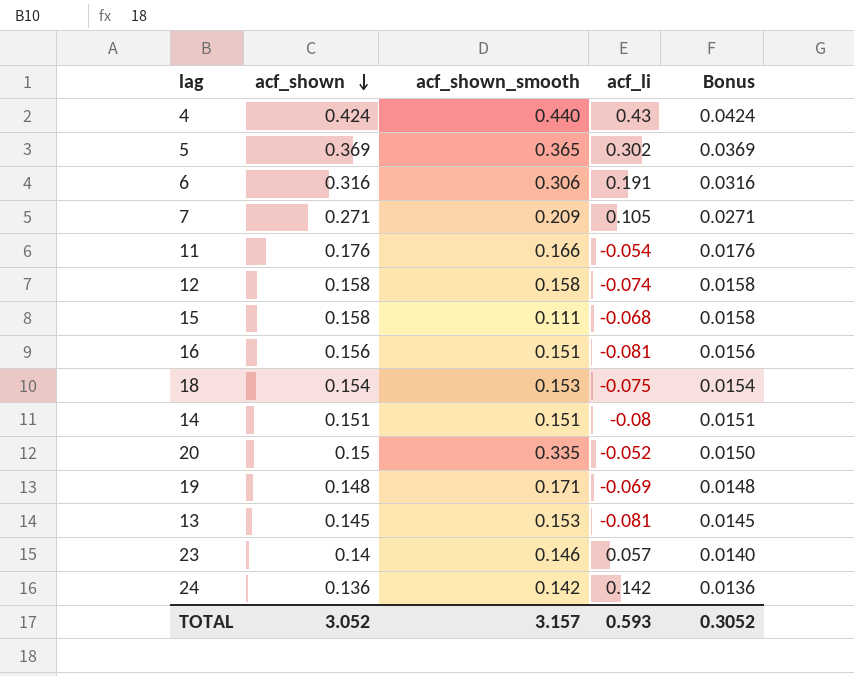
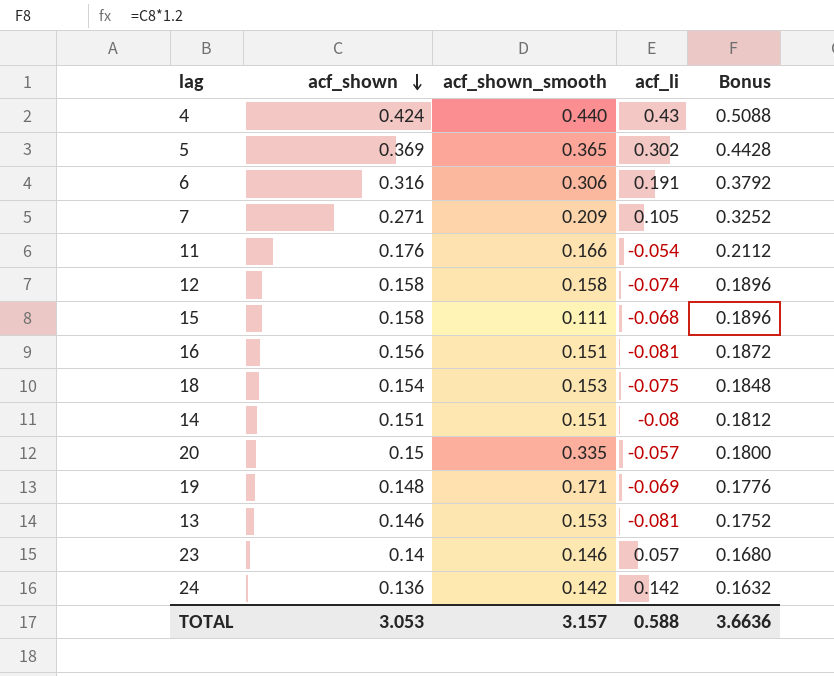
column Bonus | formula: [acf_shown] * 0.1 -> [acf_shown] * 1.2
20 | acf_li: -0.052 -> -0.057
13 | acf_shown: 0.145 -> 0.146
TOTAL | acf_shown: 3.052 -> 3.053
TOTAL | acf_li: 0.593 -> 0.588
TOTAL | Bonus: 0.3052 -> 3.6636

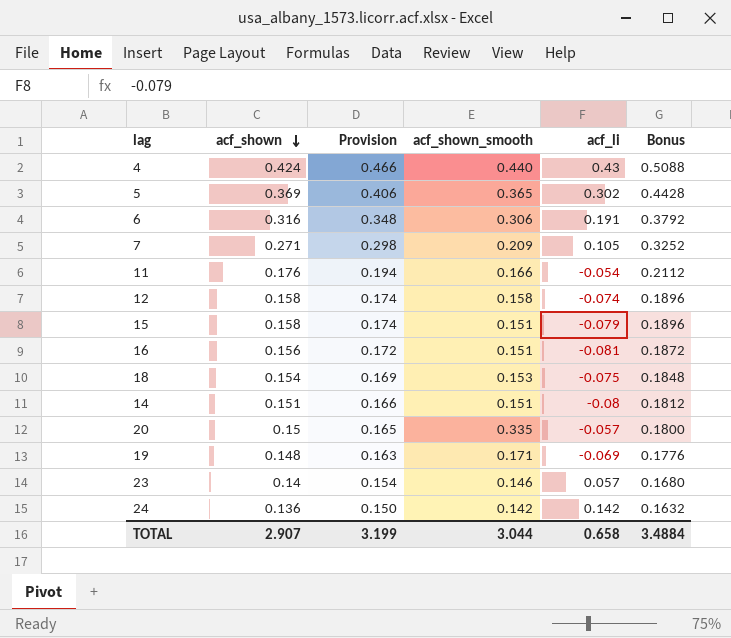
column Provision | formula: none -> [acf_shown] * 1.1
row 13: 0.146 | 0.153 | -0.081 | 0.1752 -> none
15 | acf_shown_smooth: 0.111 -> 0.151
15 | acf_li: -0.068 -> -0.079
TOTAL | acf_shown: 3.053 -> 2.907
TOTAL | acf_shown_smooth: 3.157 -> 3.044
TOTAL | acf_li: 0.588 -> 0.658
TOTAL | Bonus: 3.6636 -> 3.4884

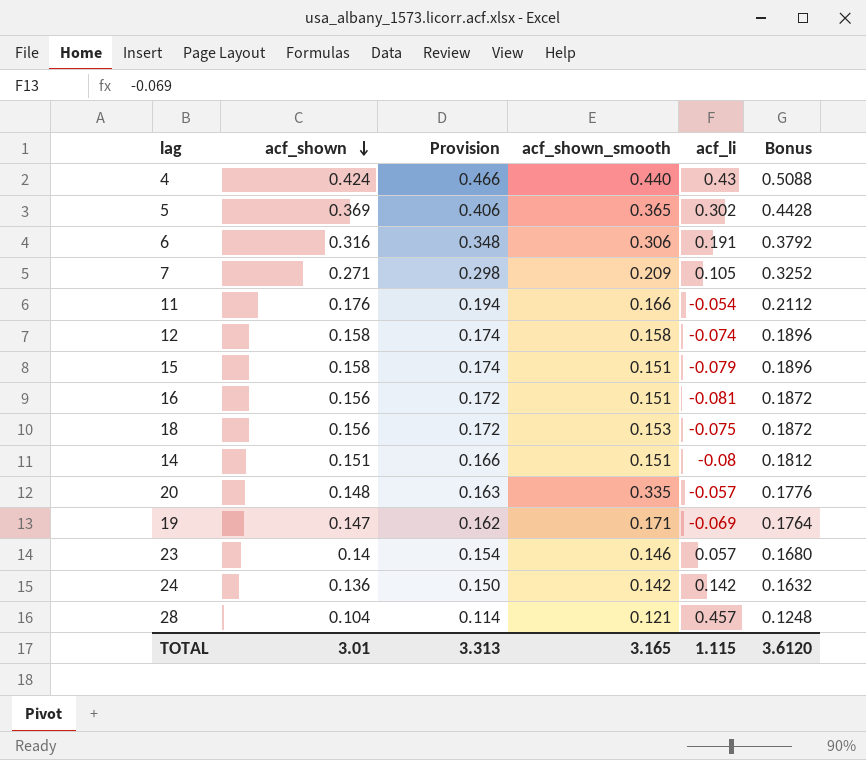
18 | acf_shown: 0.154 -> 0.156
18 | Provision: 0.169 -> 0.172
18 | Bonus: 0.1848 -> 0.1872
20 | acf_shown: 0.15 -> 0.148
20 | Provision: 0.165 -> 0.163
20 | Bonus: 0.1800 -> 0.1776
19 | acf_shown: 0.148 -> 0.147
19 | Provision: 0.163 -> 0.162
19 | Bonus: 0.1776 -> 0.1764
row 28: none -> 0.104 | 0.114 | 0.121 | 0.457 | 0.1248
TOTAL | acf_shown: 2.907 -> 3.01
TOTAL | Provision: 3.199 -> 3.313
TOTAL | acf_shown_smooth: 3.044 -> 3.165
TOTAL | acf_li: 0.658 -> 1.115
TOTAL | Bonus: 3.4884 -> 3.6120

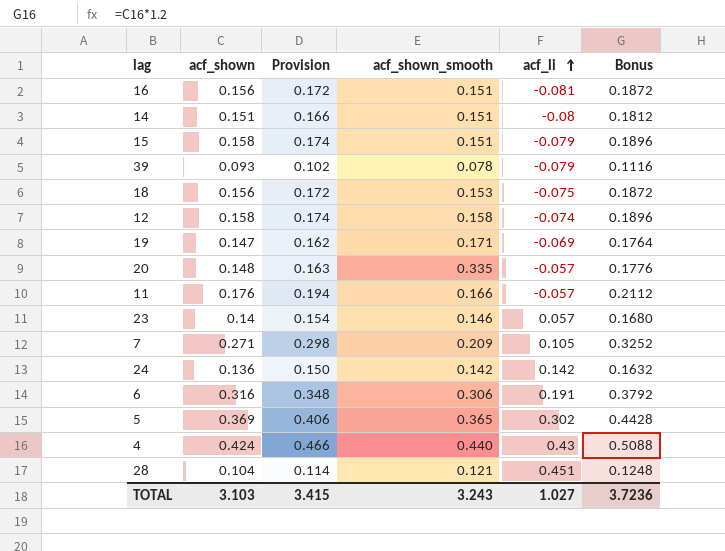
row order: acf_shown descending -> acf_li ascending
row 39: none -> 0.093 | 0.102 | 0.078 | -0.079 | 0.1116
11 | acf_li: -0.054 -> -0.057
28 | acf_li: 0.457 -> 0.451
TOTAL | acf_shown: 3.01 -> 3.103
TOTAL | Provision: 3.313 -> 3.415
TOTAL | acf_shown_smooth: 3.165 -> 3.243
TOTAL | acf_li: 1.115 -> 1.027
TOTAL | Bonus: 3.6120 -> 3.7236

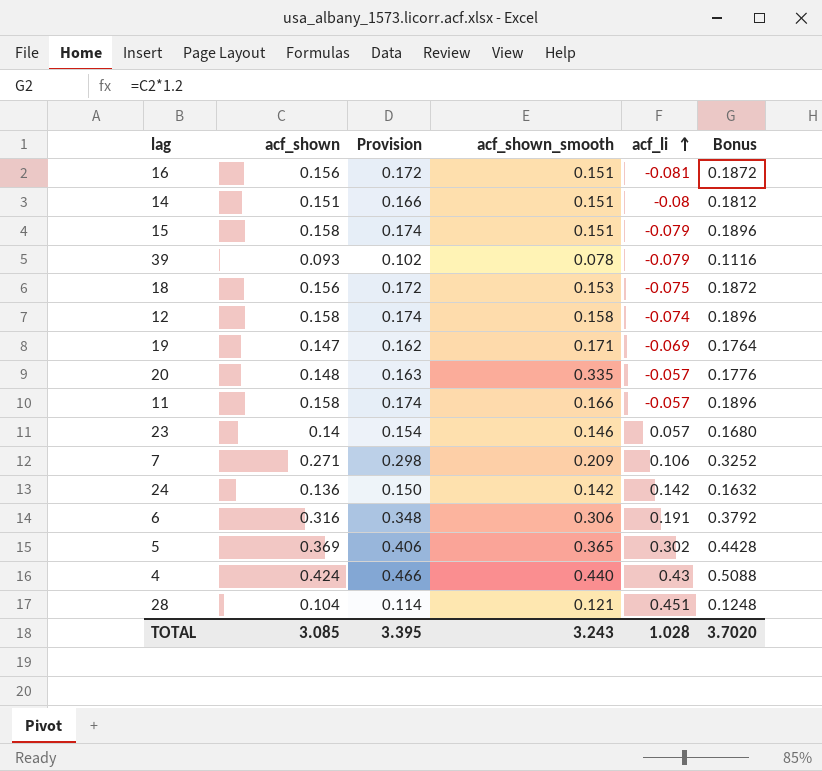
11 | acf_shown: 0.176 -> 0.158
11 | Provision: 0.194 -> 0.174
11 | Bonus: 0.2112 -> 0.1896
7 | acf_li: 0.105 -> 0.106
TOTAL | acf_shown: 3.103 -> 3.085
TOTAL | Provision: 3.415 -> 3.395
TOTAL | acf_li: 1.027 -> 1.028
TOTAL | Bonus: 3.7236 -> 3.7020

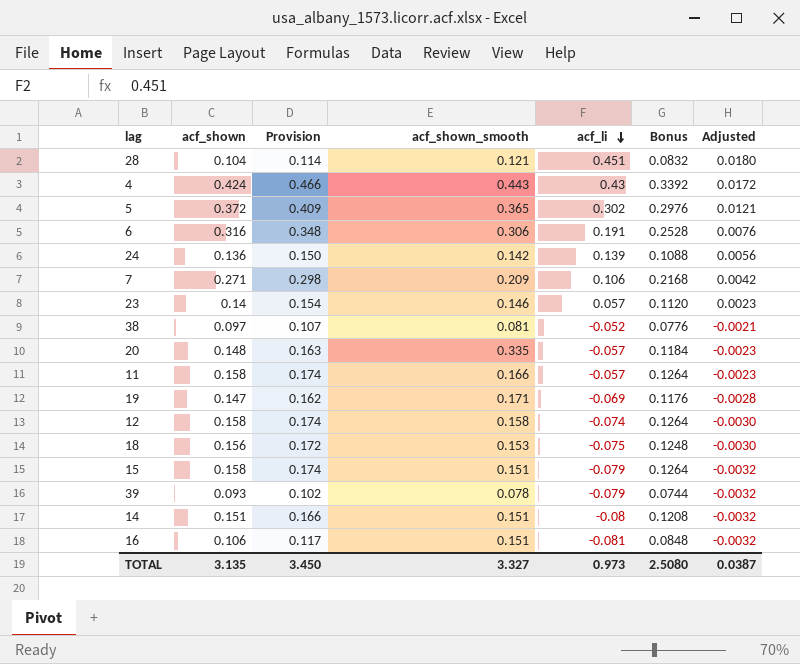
row order: acf_li ascending -> acf_li descending
column Bonus | formula: [acf_shown] * 1.2 -> [acf_shown] * 0.8
column Adjusted | formula: none -> [acf_li] * 0.04
4 | acf_shown_smooth: 0.440 -> 0.443
5 | acf_shown: 0.369 -> 0.372
5 | Provision: 0.406 -> 0.409
24 | acf_li: 0.142 -> 0.139
row 38: none -> 0.097 | 0.107 | 0.081 | -0.052 | 0.0776 | -0.0021
16 | acf_shown: 0.156 -> 0.106
16 | Provision: 0.172 -> 0.117
TOTAL | acf_shown: 3.085 -> 3.135
TOTAL | Provision: 3.395 -> 3.450
TOTAL | acf_shown_smooth: 3.243 -> 3.327
TOTAL | acf_li: 1.028 -> 0.973
TOTAL | Bonus: 3.7020 -> 2.5080

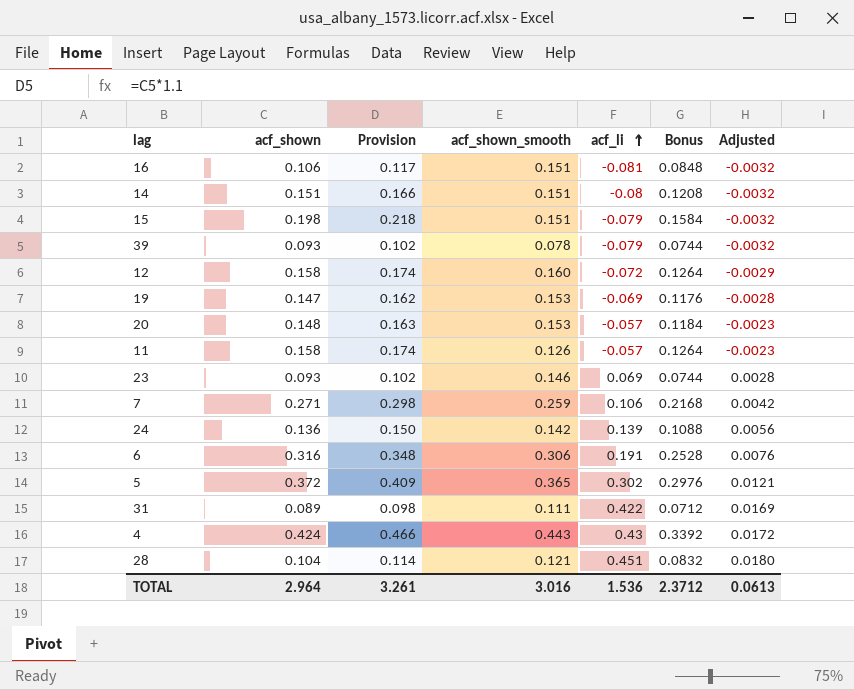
row order: acf_li descending -> acf_li ascending
row 38: 0.097 | 0.107 | 0.081 | -0.052 | 0.0776 | -0.0021 -> none
row 18: 0.156 | 0.172 | 0.153 | -0.075 | 0.1248 | -0.0030 -> none
15 | acf_shown: 0.158 -> 0.198
15 | Provision: 0.174 -> 0.218
15 | Bonus: 0.1264 -> 0.1584
12 | acf_shown_smooth: 0.158 -> 0.160
12 | acf_li: -0.074 -> -0.072
12 | Adjusted: -0.0030 -> -0.0029
19 | acf_shown_smooth: 0.171 -> 0.153
20 | acf_shown_smooth: 0.335 -> 0.153
11 | acf_shown_smooth: 0.166 -> 0.126
23 | acf_shown: 0.14 -> 0.093
23 | Provision: 0.154 -> 0.102
23 | acf_li: 0.057 -> 0.069
23 | Bonus: 0.1120 -> 0.0744
23 | Adjusted: 0.0023 -> 0.0028
7 | acf_shown_smooth: 0.209 -> 0.259
row 31: none -> 0.089 | 0.098 | 0.111 | 0.422 | 0.0712 | 0.0169
TOTAL | acf_shown: 3.135 -> 2.964
TOTAL | Provision: 3.450 -> 3.261
TOTAL | acf_shown_smooth: 3.327 -> 3.016
TOTAL | acf_li: 0.973 -> 1.536
TOTAL | Bonus: 2.5080 -> 2.3712
TOTAL | Adjusted: 0.0387 -> 0.0613

